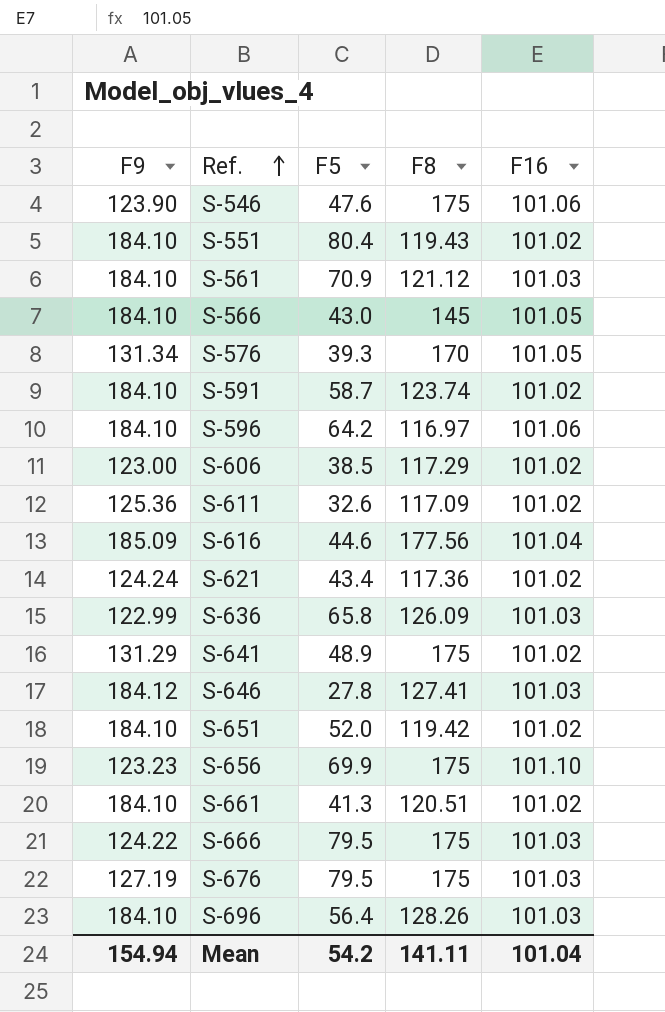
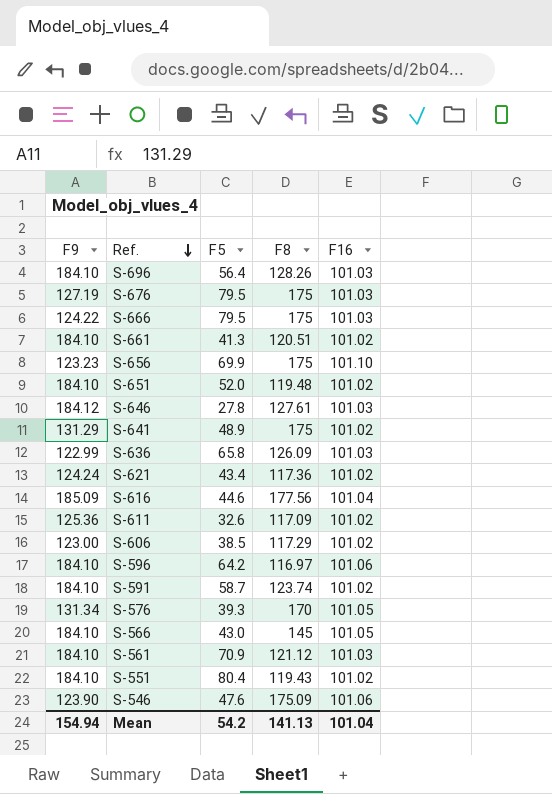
row order: Ref. ascending -> Ref. descending
S-651 | F8: 119.42 -> 119.48
S-646 | F8: 127.41 -> 127.61
S-546 | F8: 175 -> 175.09
Mean | F8: 141.11 -> 141.13

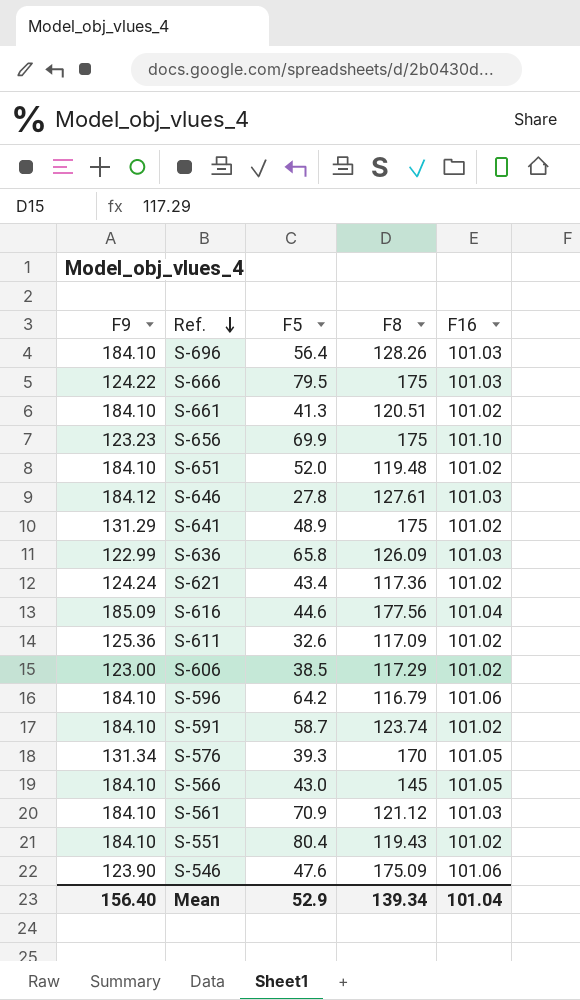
row S-676: 127.19 | 79.5 | 175 | 101.03 -> none
S-596 | F8: 116.97 -> 116.79
Mean | F9: 154.94 -> 156.40
Mean | F5: 54.2 -> 52.9
Mean | F8: 141.13 -> 139.34

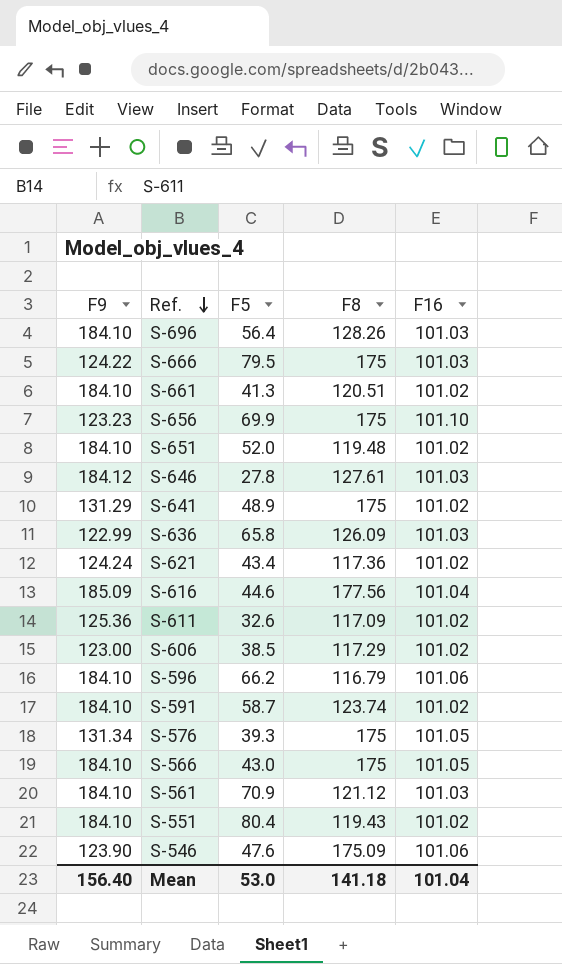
S-596 | F5: 64.2 -> 66.2
S-576 | F8: 170 -> 175
S-566 | F8: 145 -> 175
Mean | F5: 52.9 -> 53.0
Mean | F8: 139.34 -> 141.18

